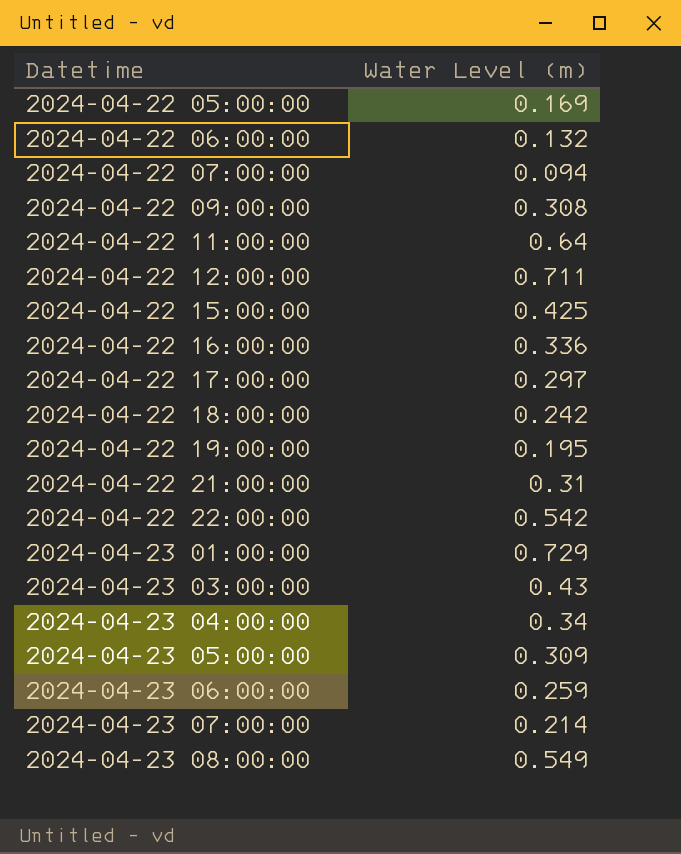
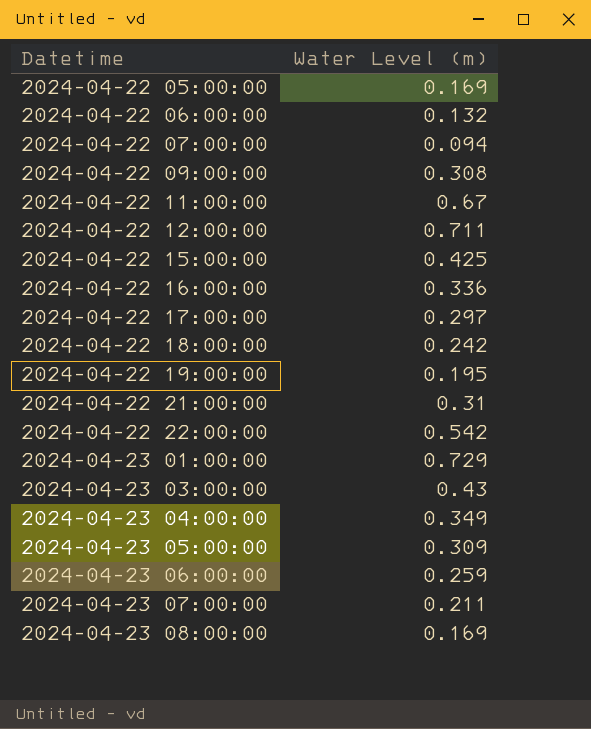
2024-04-22 11:00:00 | Water Level (m): 0.64 -> 0.67
2024-04-23 04:00:00 | Water Level (m): 0.34 -> 0.349
2024-04-23 07:00:00 | Water Level (m): 0.214 -> 0.211
2024-04-23 08:00:00 | Water Level (m): 0.549 -> 0.169

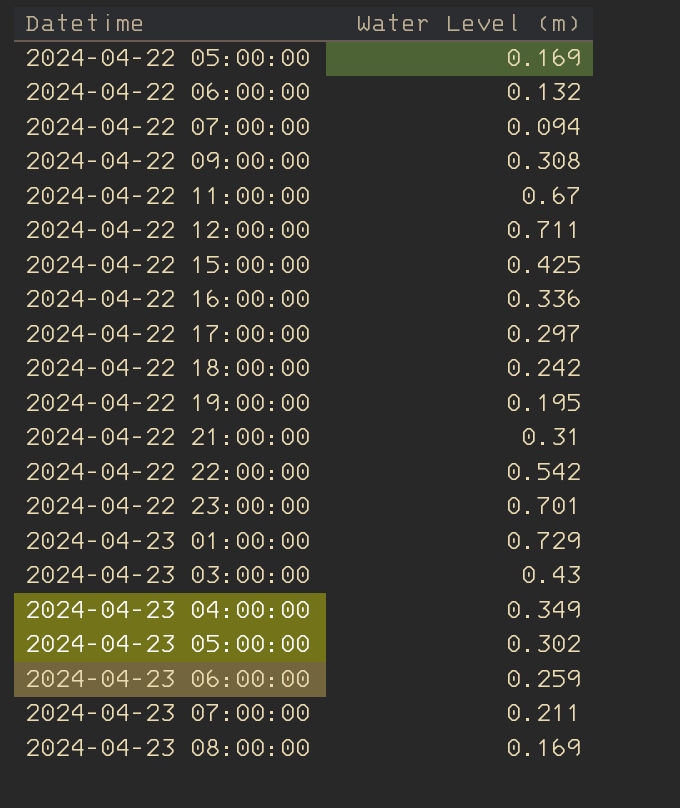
row 2024-04-22 23:00:00: none -> 0.701
2024-04-23 05:00:00 | Water Level (m): 0.309 -> 0.302

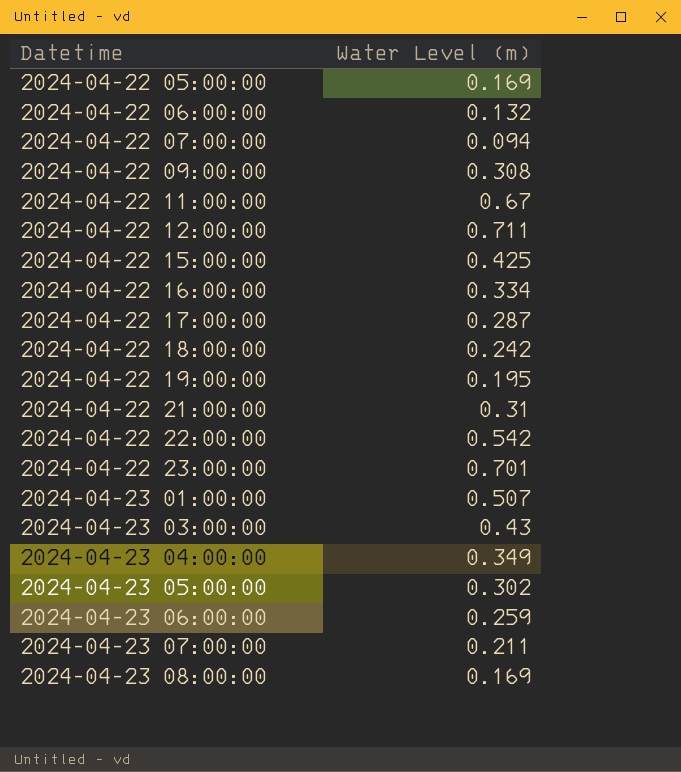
2024-04-22 16:00:00 | Water Level (m): 0.336 -> 0.334
2024-04-22 17:00:00 | Water Level (m): 0.297 -> 0.287
2024-04-23 01:00:00 | Water Level (m): 0.729 -> 0.507

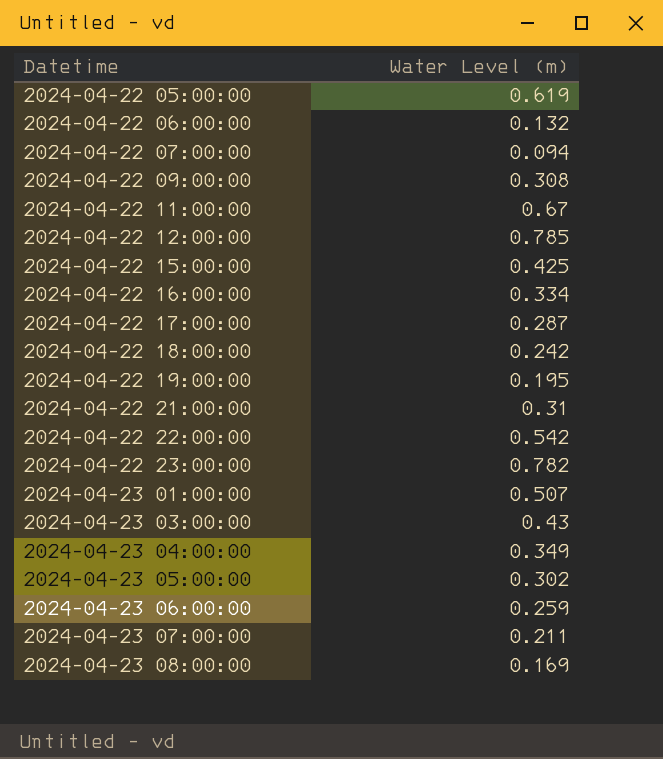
2024-04-22 05:00:00 | Water Level (m): 0.169 -> 0.619
2024-04-22 12:00:00 | Water Level (m): 0.711 -> 0.785
2024-04-22 23:00:00 | Water Level (m): 0.701 -> 0.782

